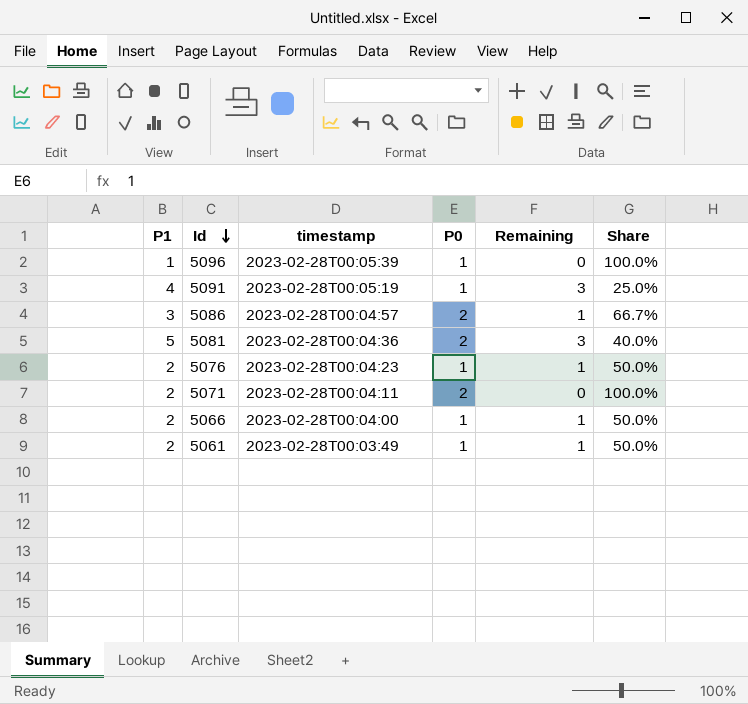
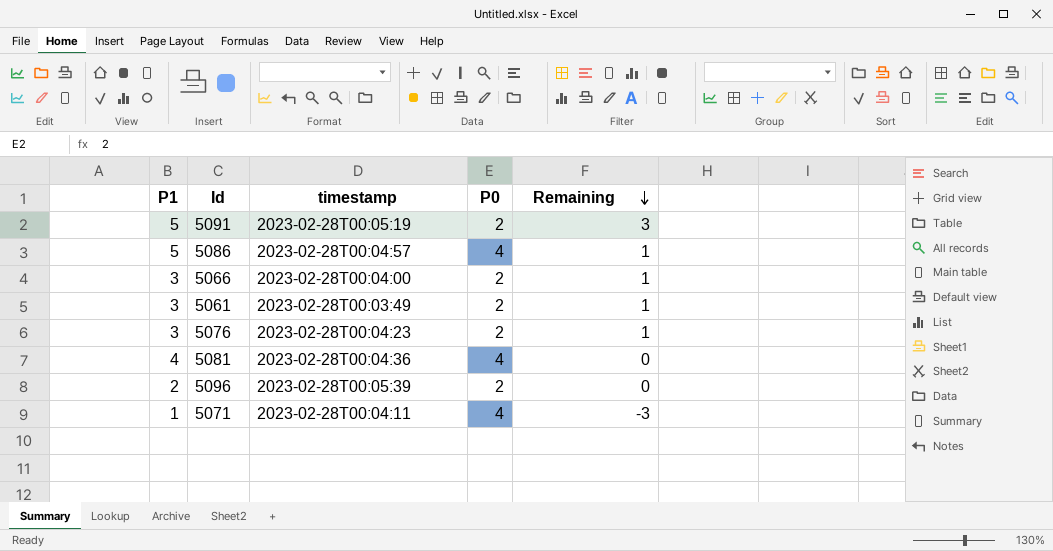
row order: Id descending -> Remaining descending
column Share | formula: [P0] / [P1] -> none
5091 | P1: 4 -> 5
5091 | P0: 1 -> 2
5086 | P1: 3 -> 5
5086 | P0: 2 -> 4
5066 | P1: 2 -> 3
5066 | P0: 1 -> 2
5061 | P1: 2 -> 3
5061 | P0: 1 -> 2
5076 | P1: 2 -> 3
5076 | P0: 1 -> 2
5081 | P1: 5 -> 4
5081 | P0: 2 -> 4
5081 | Remaining: 3 -> 0
5096 | P1: 1 -> 2
5096 | P0: 1 -> 2
5071 | P1: 2 -> 1
5071 | P0: 2 -> 4
5071 | Remaining: 0 -> -3

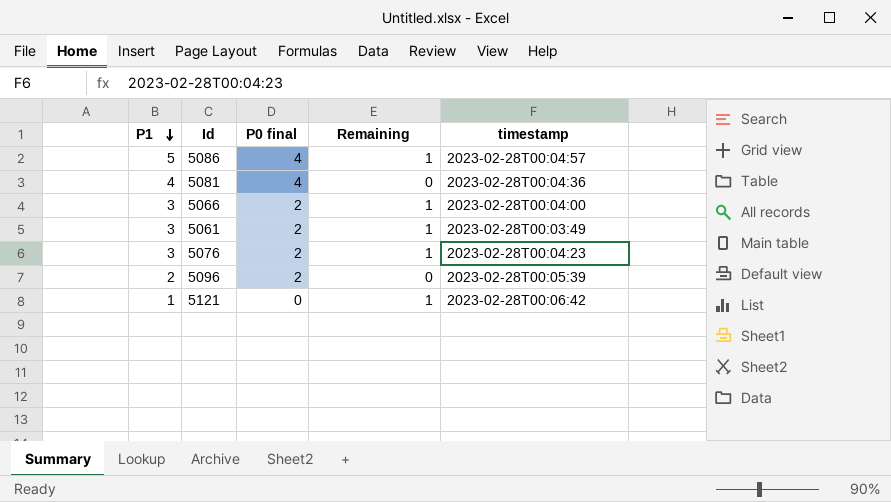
row order: Remaining descending -> P1 descending
column name: P0 -> P0 final
column timestamp | position: 3 -> 5
row 5091: 5 | 2023-02-28T00:05:19 | 2 | 3 -> none
row 5071: 1 | 2023-02-28T00:04:11 | 4 | -3 -> none
row 5121: none -> 1 | 0 | 1 | 2023-02-28T00:06:42

